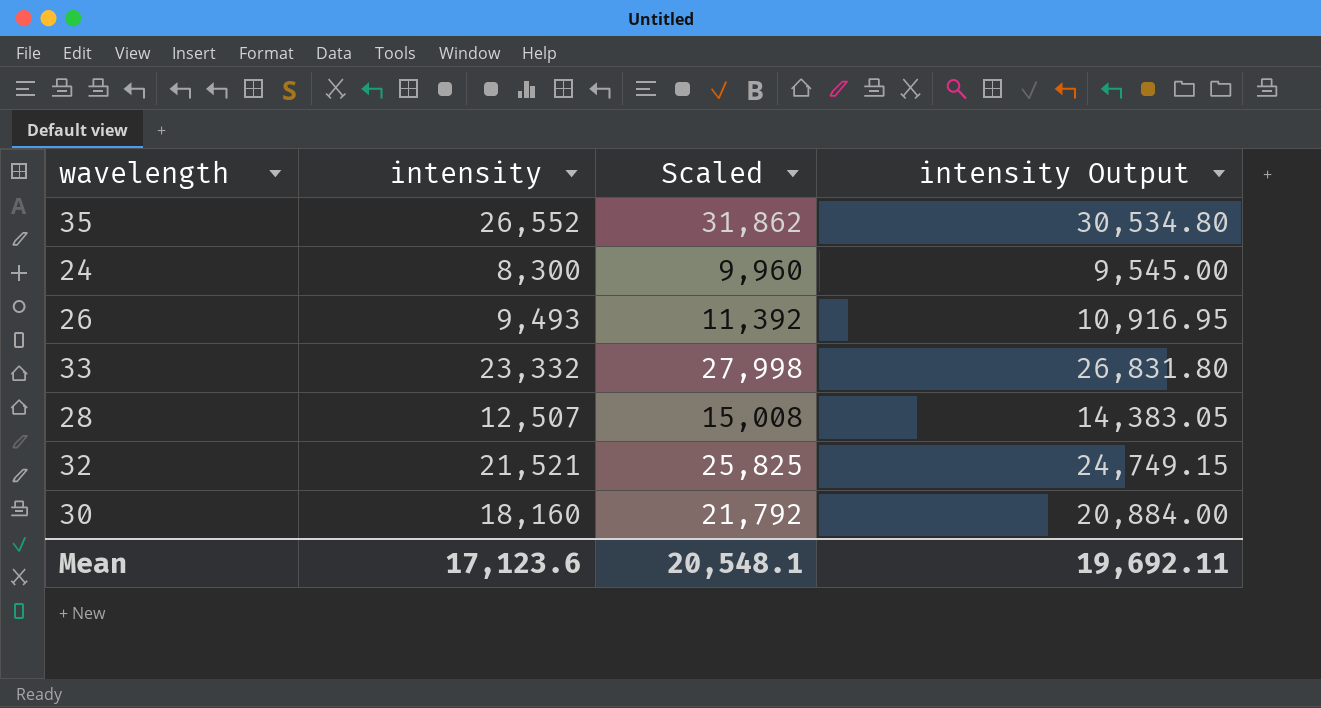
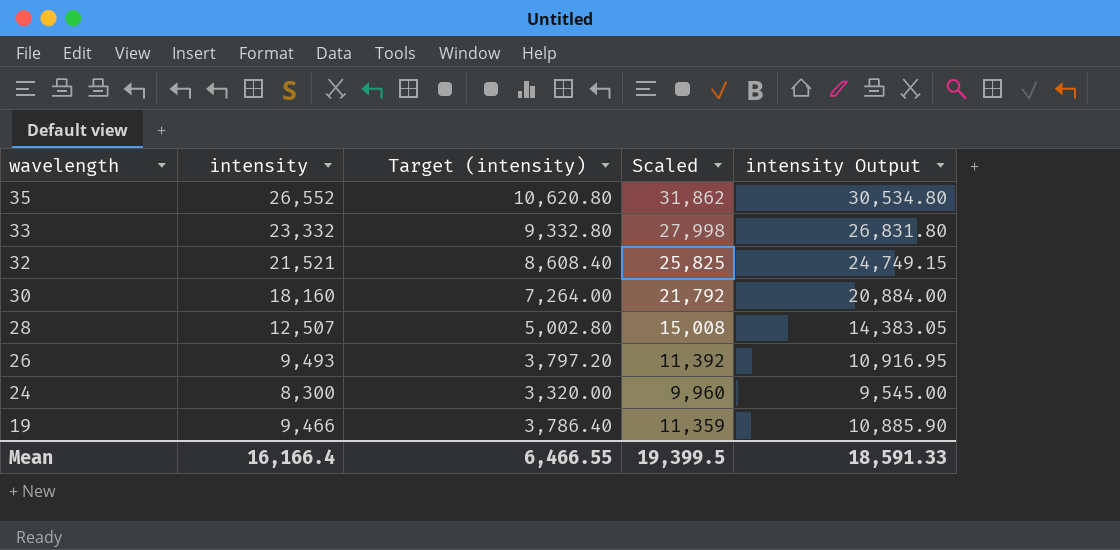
row order: none -> wavelength descending
column Target (intensity) | formula: none -> [intensity] * 0.4
row 19: none -> 9,466 | 3,786.40 | 11,359 | 10,885.90
Mean | intensity: 17,123.6 -> 16,166.4
Mean | Scaled: 20,548.1 -> 19,399.5
Mean | intensity Output: 19,692.11 -> 18,591.33

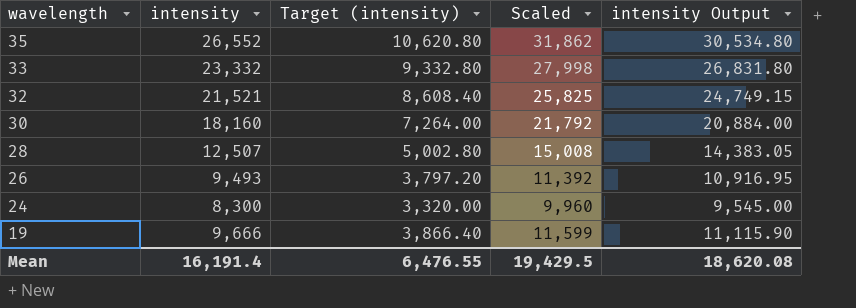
19 | intensity: 9,466 -> 9,666
19 | Target (intensity): 3,786.40 -> 3,866.40
19 | Scaled: 11,359 -> 11,599
19 | intensity Output: 10,885.90 -> 11,115.90
Mean | intensity: 16,166.4 -> 16,191.4
Mean | Target (intensity): 6,466.55 -> 6,476.55
Mean | Scaled: 19,399.5 -> 19,429.5
Mean | intensity Output: 18,591.33 -> 18,620.08

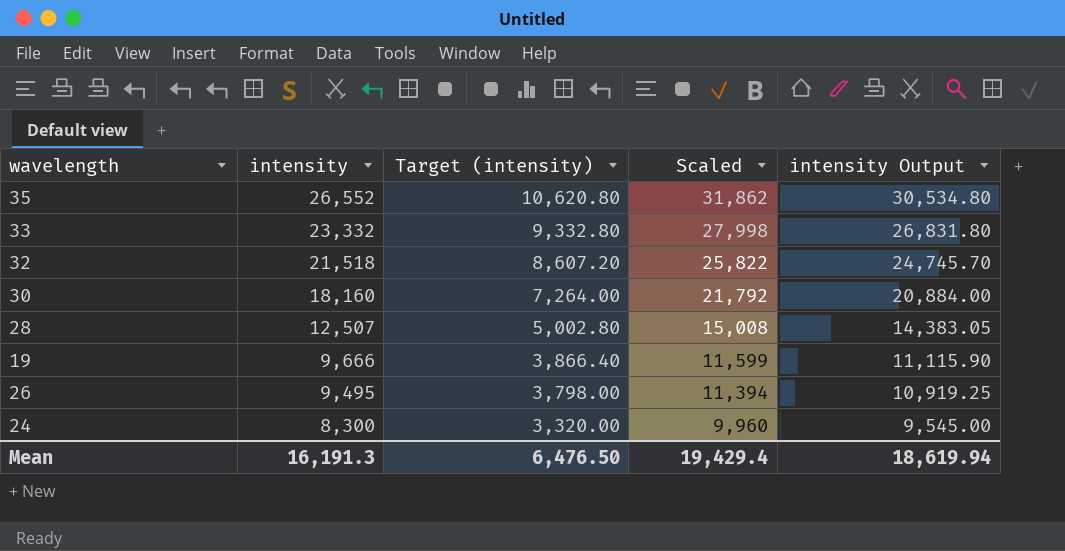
row order: wavelength descending -> intensity descending
32 | intensity: 21,521 -> 21,518
32 | Target (intensity): 8,608.40 -> 8,607.20
32 | Scaled: 25,825 -> 25,822
32 | intensity Output: 24,749.15 -> 24,745.70
26 | intensity: 9,493 -> 9,495
26 | Target (intensity): 3,797.20 -> 3,798.00
26 | Scaled: 11,392 -> 11,394
26 | intensity Output: 10,916.95 -> 10,919.25
Mean | intensity: 16,191.4 -> 16,191.3
Mean | Target (intensity): 6,476.55 -> 6,476.50
Mean | Scaled: 19,429.5 -> 19,429.4
Mean | intensity Output: 18,620.08 -> 18,619.94

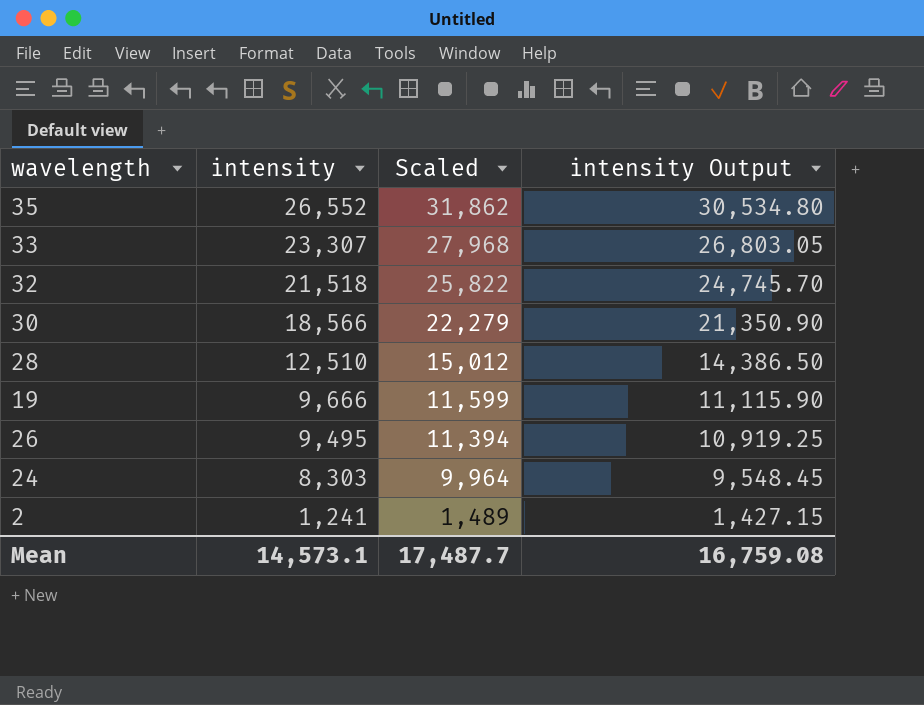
column Target (intensity) | formula: [intensity] * 0.4 -> none
33 | intensity: 23,332 -> 23,307
33 | Scaled: 27,998 -> 27,968
33 | intensity Output: 26,831.80 -> 26,803.05
30 | intensity: 18,160 -> 18,566
30 | Scaled: 21,792 -> 22,279
30 | intensity Output: 20,884.00 -> 21,350.90
28 | intensity: 12,507 -> 12,510
28 | Scaled: 15,008 -> 15,012
28 | intensity Output: 14,383.05 -> 14,386.50
24 | intensity: 8,300 -> 8,303
24 | Scaled: 9,960 -> 9,964
24 | intensity Output: 9,545.00 -> 9,548.45
row 2: none -> 1,241 | 1,489 | 1,427.15
Mean | intensity: 16,191.3 -> 14,573.1
Mean | Scaled: 19,429.4 -> 17,487.7
Mean | intensity Output: 18,619.94 -> 16,759.08

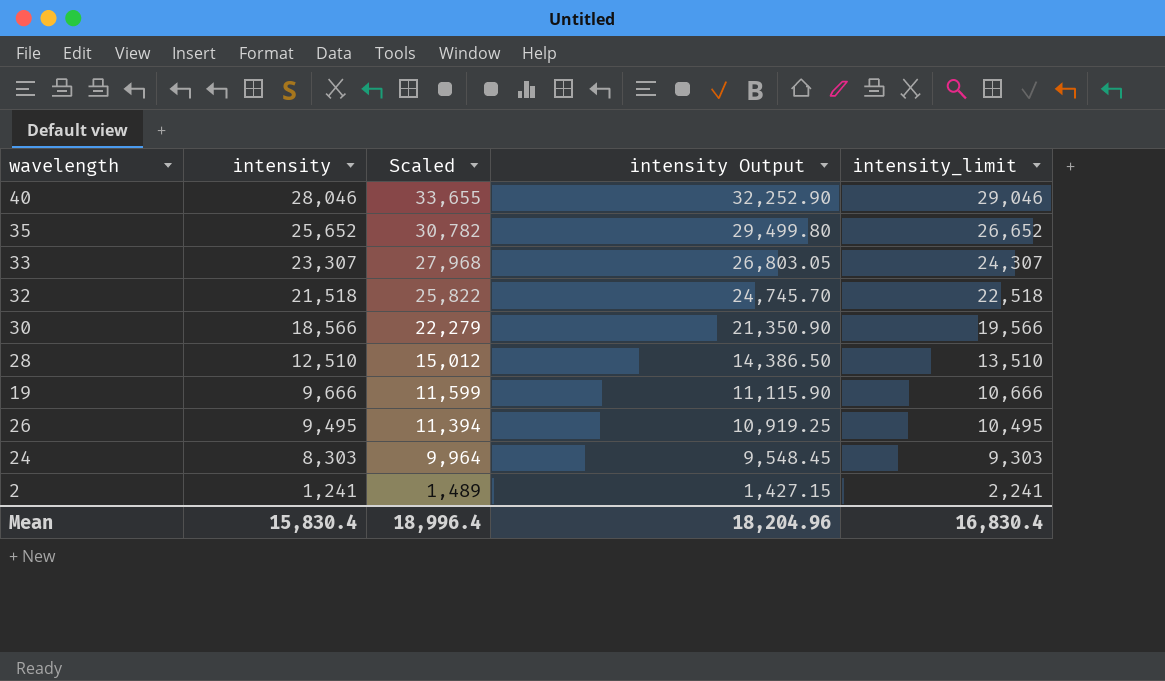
column intensity_limit | formula: none -> [intensity] + 1000
row 40: none -> 28,046 | 33,655 | 32,252.90 | 29,046
35 | intensity: 26,552 -> 25,652
35 | Scaled: 31,862 -> 30,782
35 | intensity Output: 30,534.80 -> 29,499.80
Mean | intensity: 14,573.1 -> 15,830.4
Mean | Scaled: 17,487.7 -> 18,996.4
Mean | intensity Output: 16,759.08 -> 18,204.96

